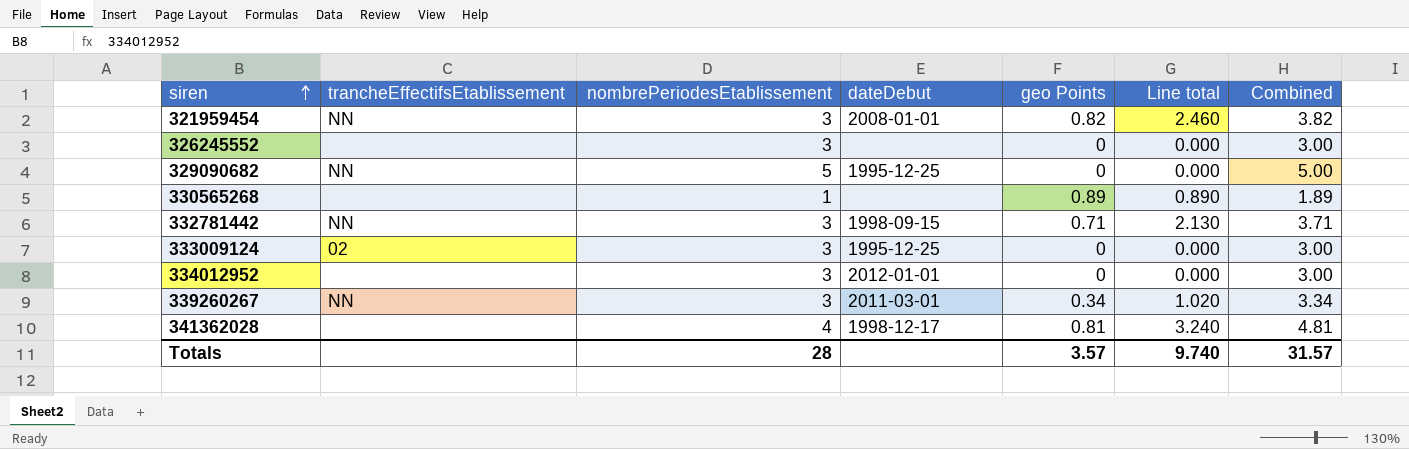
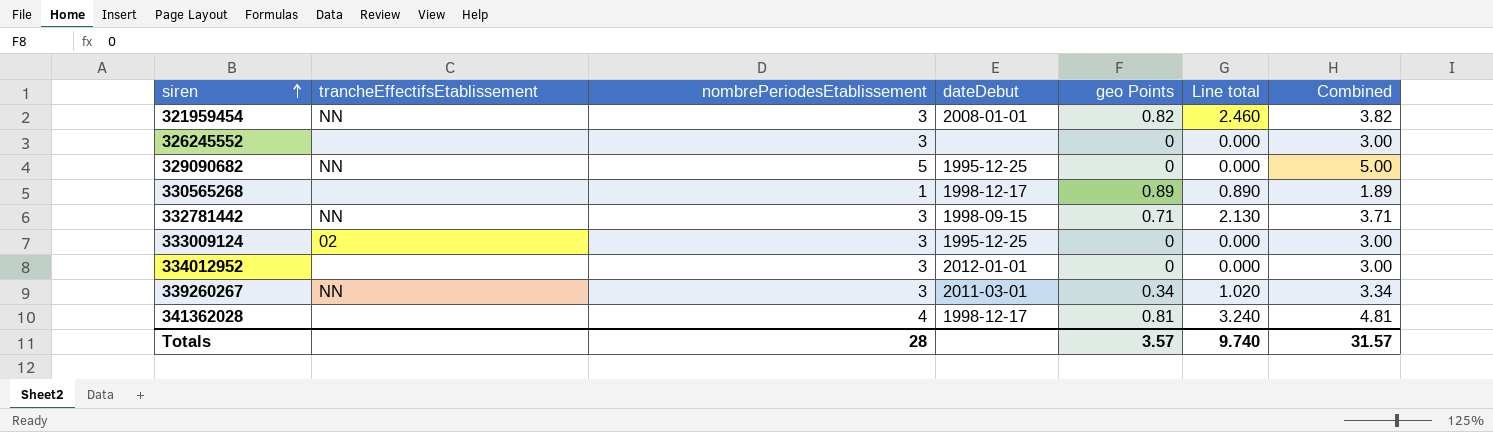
330565268 | dateDebut: none -> 1998-12-17

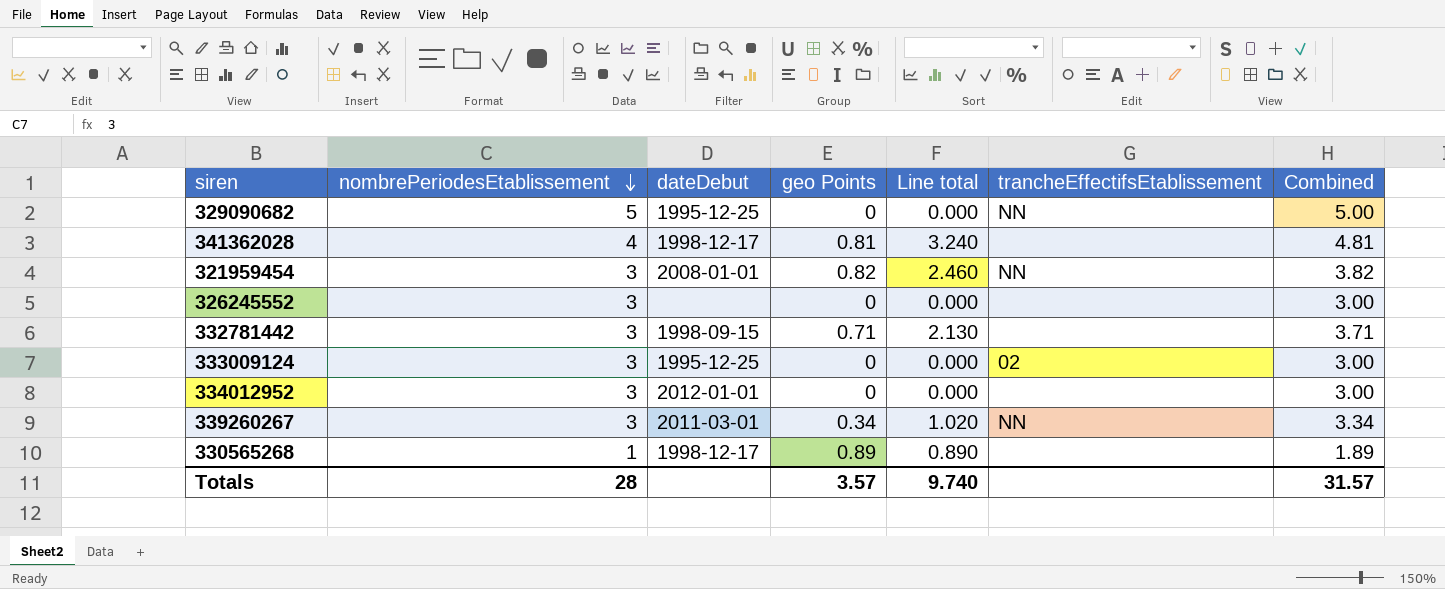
row order: siren ascending -> nombrePeriodesEtablissement descending
column trancheEffectifsEtablissement | position: 2 -> 6
332781442 | trancheEffectifsEtablissement: NN -> none

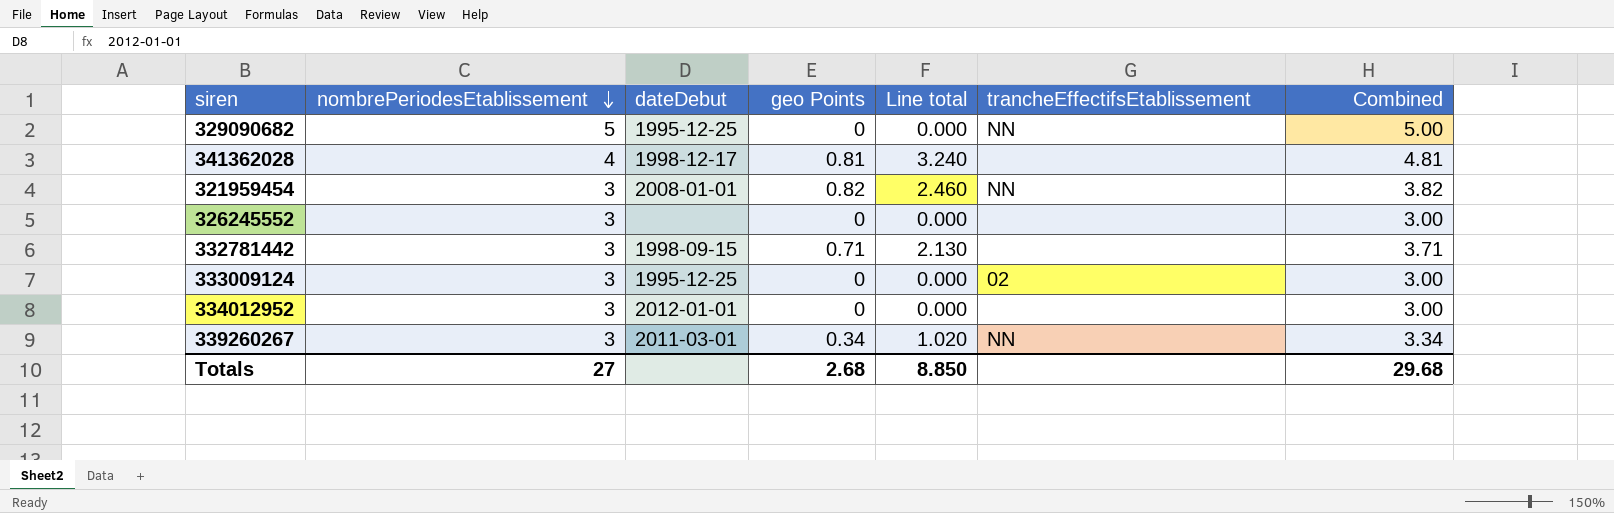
row 330565268: 1 | 1998-12-17 | 0.89 | 0.890 | none | 1.89 -> none
Totals | nombrePeriodesEtablissement: 28 -> 27
Totals | geo Points: 3.57 -> 2.68
Totals | Line total: 9.740 -> 8.850
Totals | Combined: 31.57 -> 29.68

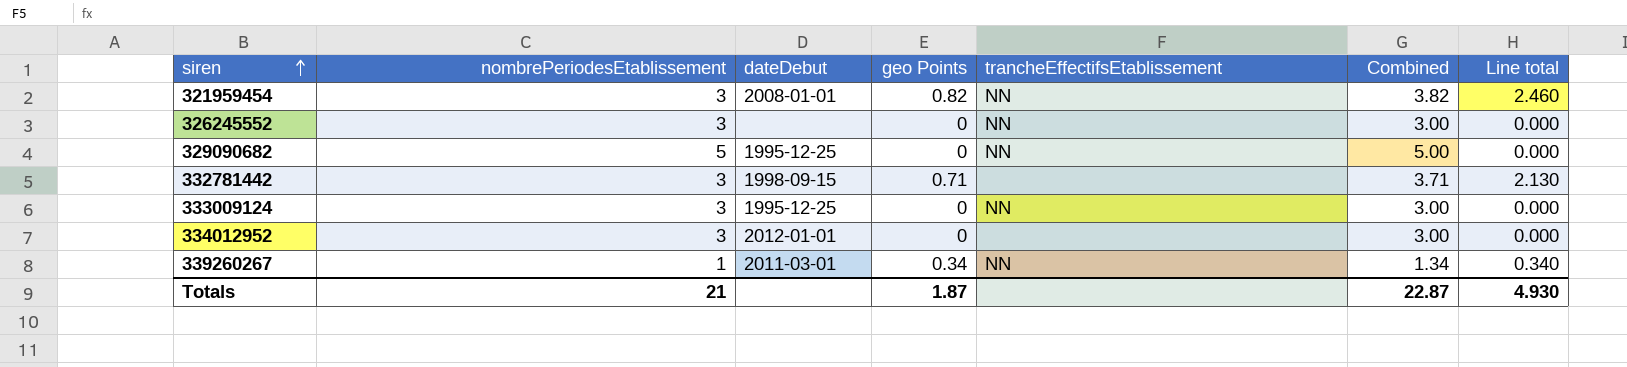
row order: nombrePeriodesEtablissement descending -> siren ascending
column Line total | position: 5 -> 7
row 341362028: 4 | 1998-12-17 | 0.81 | 3.240 | none | 4.81 -> none
326245552 | trancheEffectifsEtablissement: none -> NN
333009124 | trancheEffectifsEtablissement: 02 -> NN
339260267 | nombrePeriodesEtablissement: 3 -> 1
339260267 | Combined: 3.34 -> 1.34
339260267 | Line total: 1.020 -> 0.340
Totals | nombrePeriodesEtablissement: 27 -> 21
Totals | geo Points: 2.68 -> 1.87
Totals | Combined: 29.68 -> 22.87
Totals | Line total: 8.850 -> 4.930

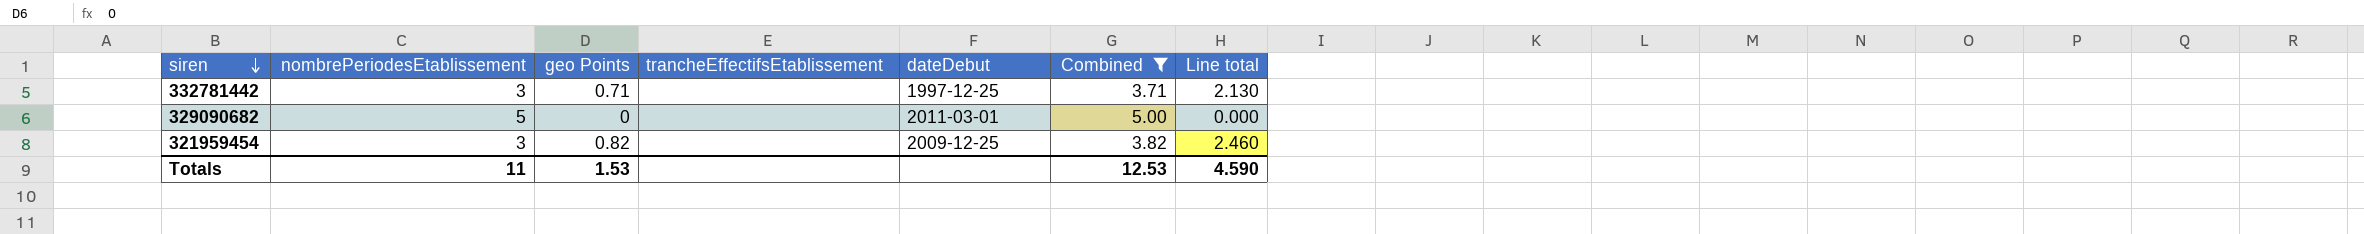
filter: none -> Combined >= 3.71
row order: siren ascending -> siren descending
column dateDebut | position: 3 -> 5
332781442 | dateDebut: 1998-09-15 -> 1997-12-25
329090682 | trancheEffectifsEtablissement: NN -> none
329090682 | dateDebut: 1995-12-25 -> 2011-03-01
321959454 | trancheEffectifsEtablissement: NN -> none
321959454 | dateDebut: 2008-01-01 -> 2009-12-25
Totals | nombrePeriodesEtablissement: 21 -> 11
Totals | geo Points: 1.87 -> 1.53
Totals | Combined: 22.87 -> 12.53
Totals | Line total: 4.930 -> 4.590

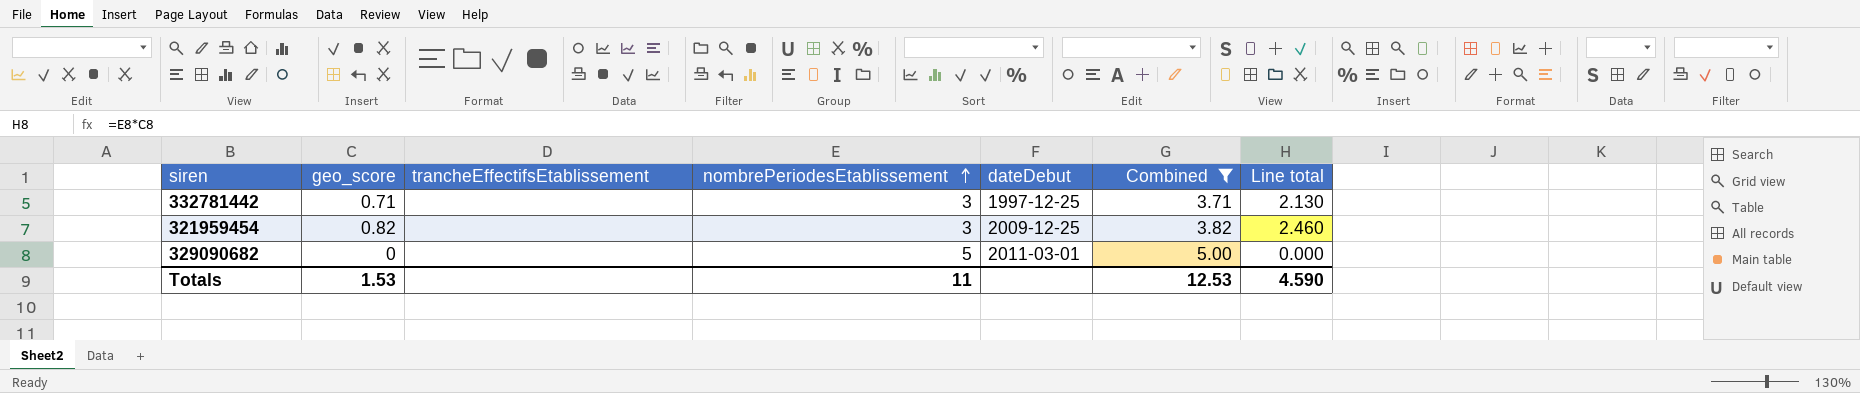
row order: siren descending -> nombrePeriodesEtablissement ascending
column name: geo Points -> geo_score
column nombrePeriodesEtablissement | position: 2 -> 4

